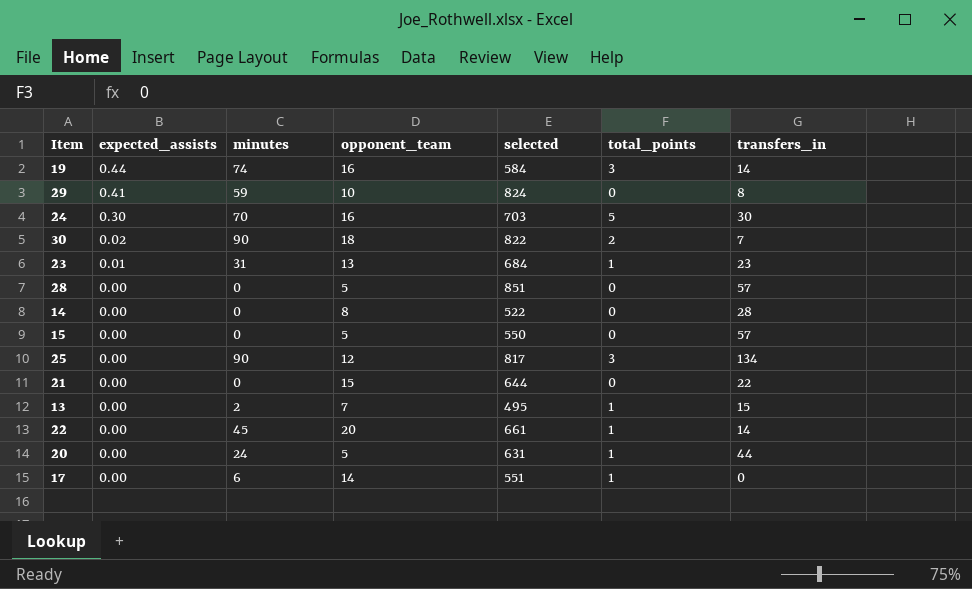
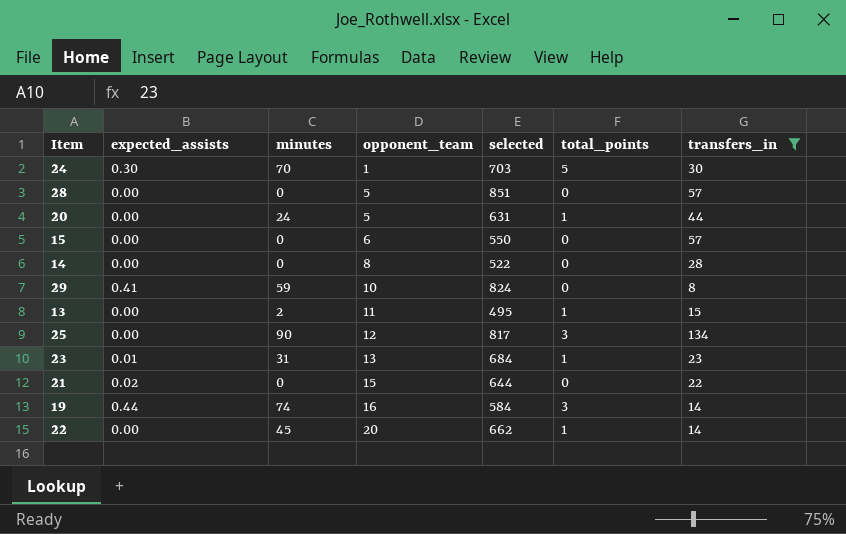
filter: none -> transfers_in >= 8
row order: expected_assists descending -> opponent_team ascending
24 | opponent_team: 16 -> 1
15 | opponent_team: 5 -> 6
13 | opponent_team: 7 -> 11
21 | expected_assists: 0.00 -> 0.02
22 | selected: 661 -> 662

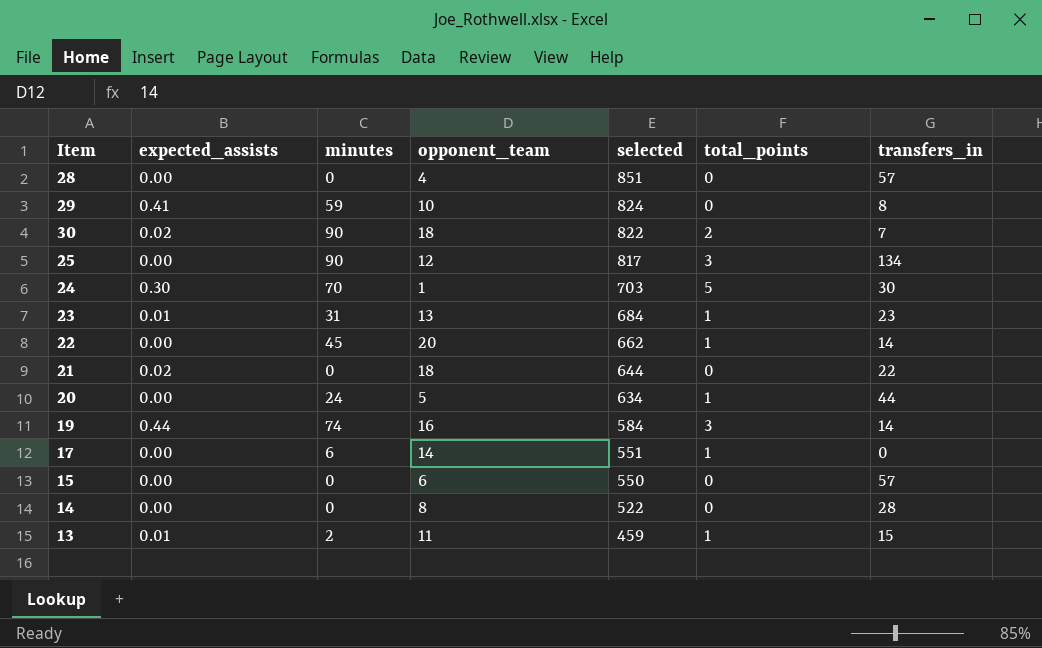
filter: transfers_in >= 8 -> none
row order: opponent_team ascending -> selected descending
28 | opponent_team: 5 -> 4
21 | opponent_team: 15 -> 18
20 | selected: 631 -> 634
13 | expected_assists: 0.00 -> 0.01
13 | selected: 495 -> 459

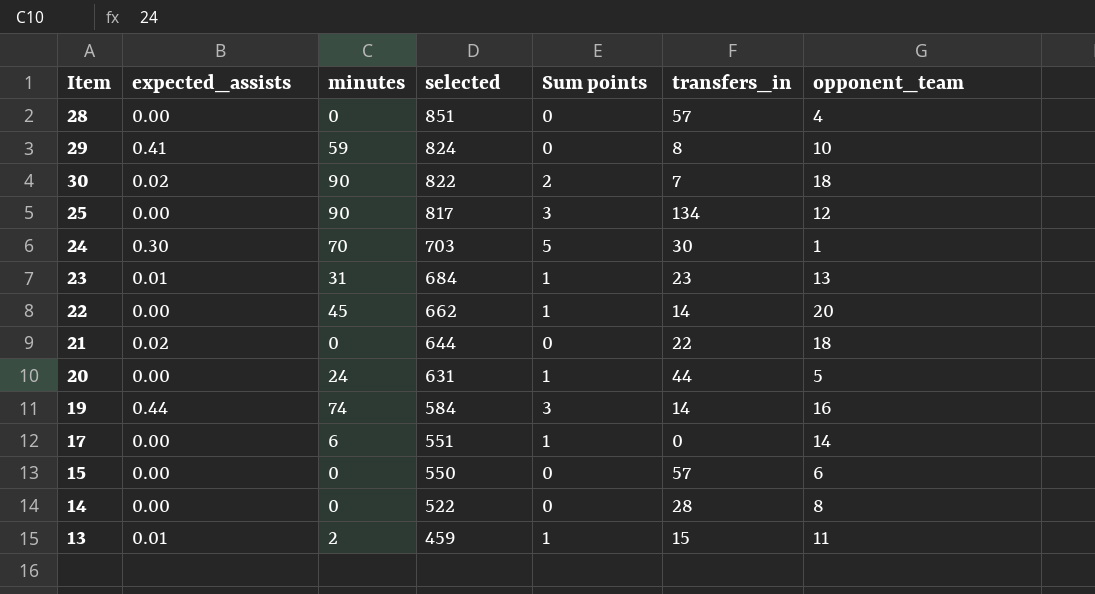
column name: total_points -> Sum points
column opponent_team | position: 4 -> 7
20 | selected: 634 -> 631

